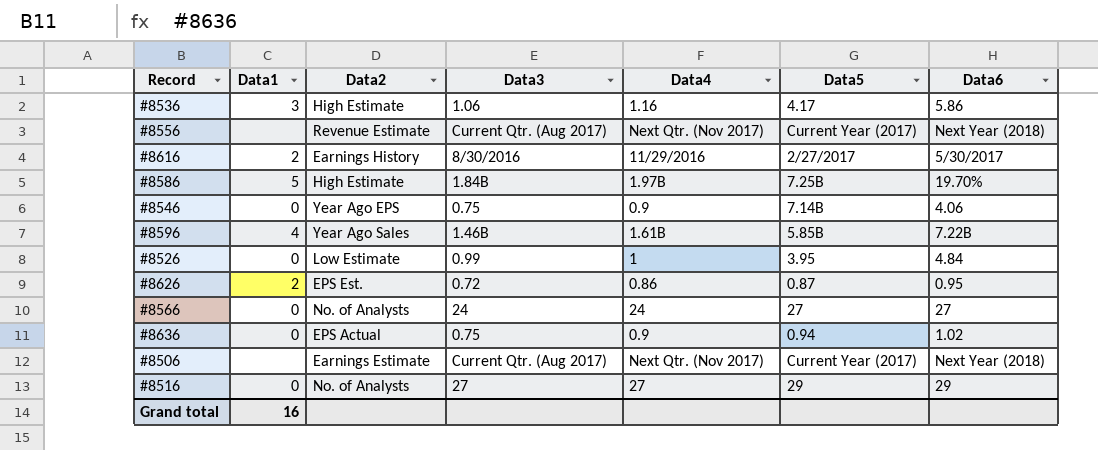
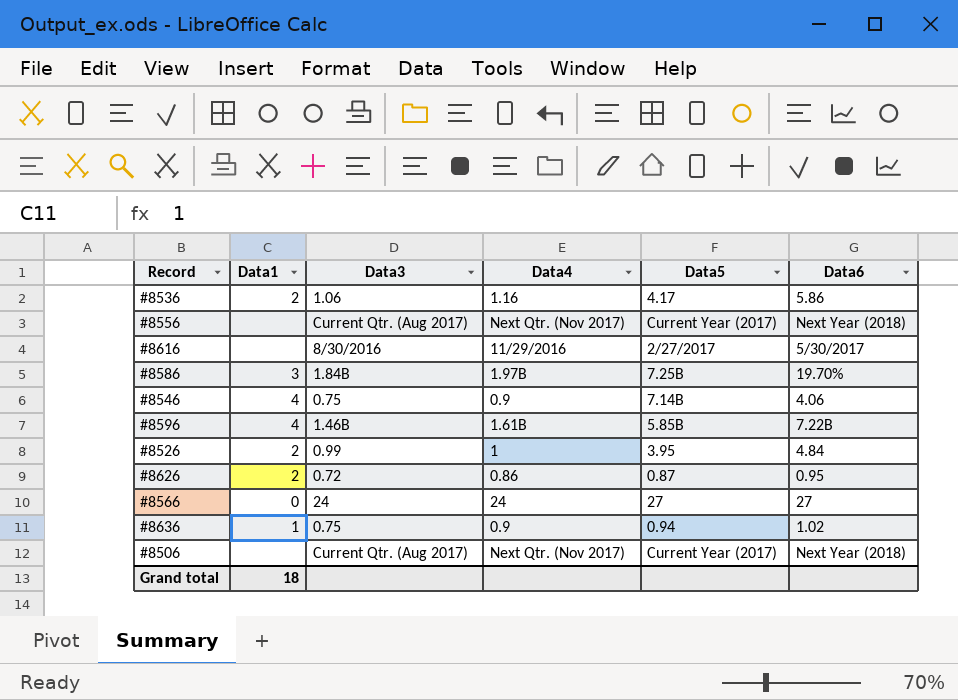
column Data2 | position: 3 -> none
row #8516: 0 | No. of Analysts | 27 | 27 | 29 | 29 -> none
#8536 | Data1: 3 -> 2
#8616 | Data1: 2 -> none
#8586 | Data1: 5 -> 3
#8546 | Data1: 0 -> 4
#8526 | Data1: 0 -> 2
#8636 | Data1: 0 -> 1
Grand total | Data1: 16 -> 18

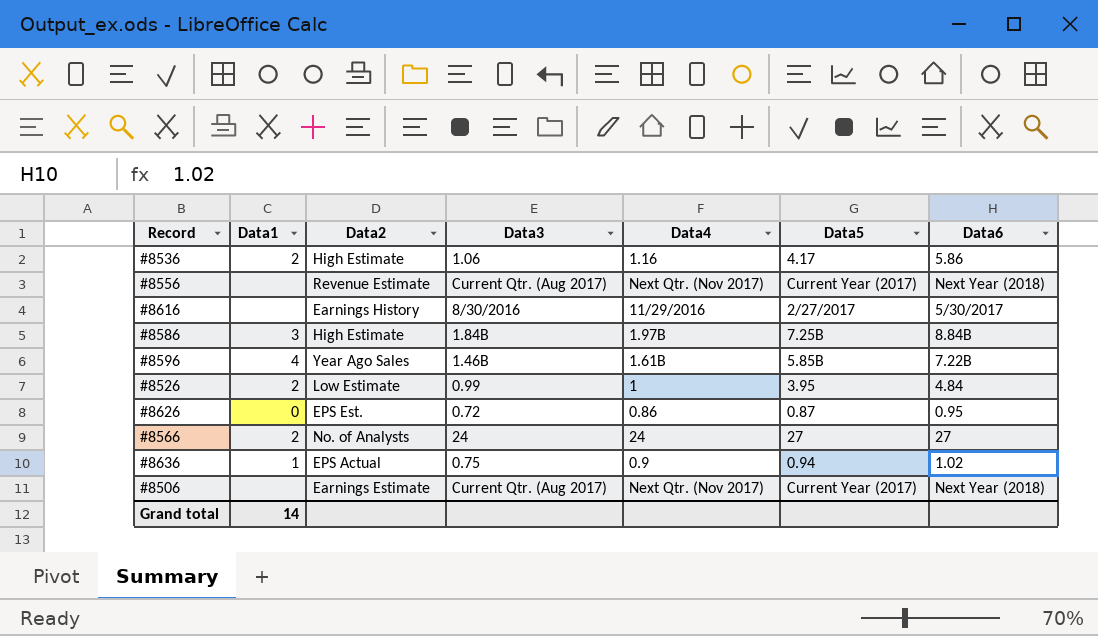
column Data2 | position: none -> 3
row #8546: 4 | 0.75 | 0.9 | 7.14B | 4.06 -> none
#8586 | Data6: 19.70% -> 8.84B
#8626 | Data1: 2 -> 0
#8566 | Data1: 0 -> 2
Grand total | Data1: 18 -> 14

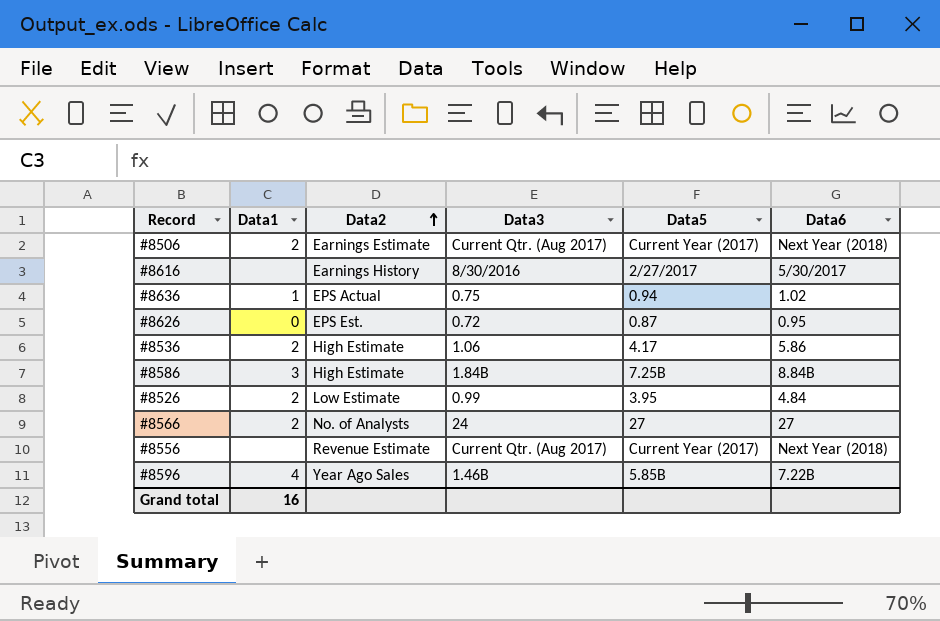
row order: none -> Data2 ascending
column Data4 | position: 5 -> none
#8506 | Data1: none -> 2
Grand total | Data1: 14 -> 16

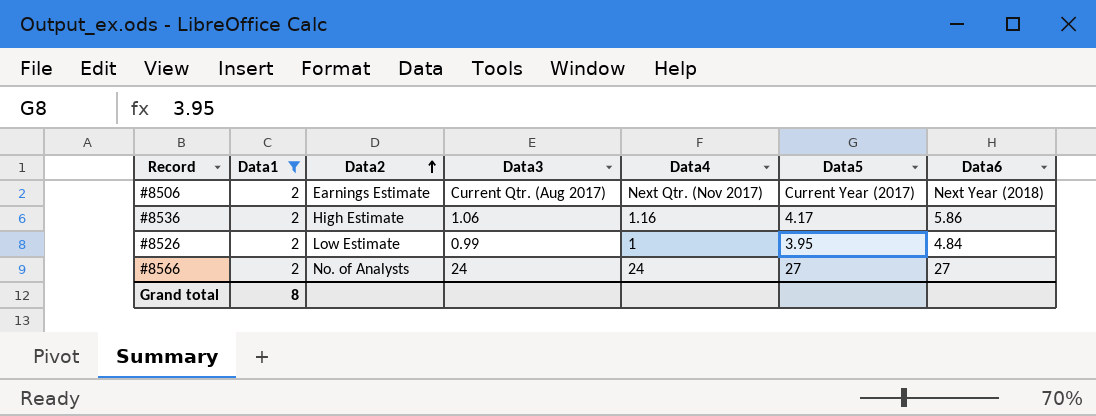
filter: none -> Data1 = 2
column Data4 | position: none -> 5
Grand total | Data1: 16 -> 8

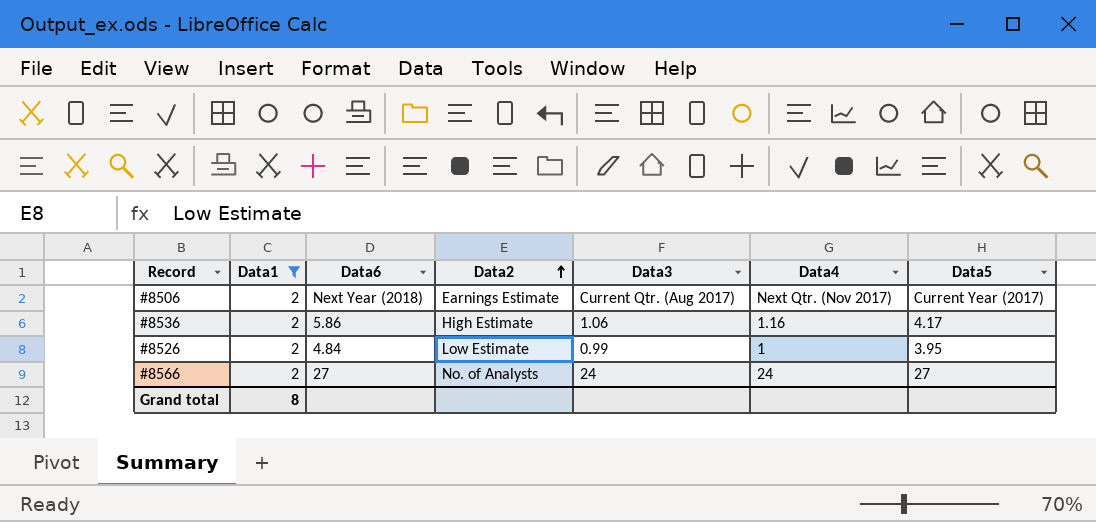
column Data6 | position: 7 -> 3

